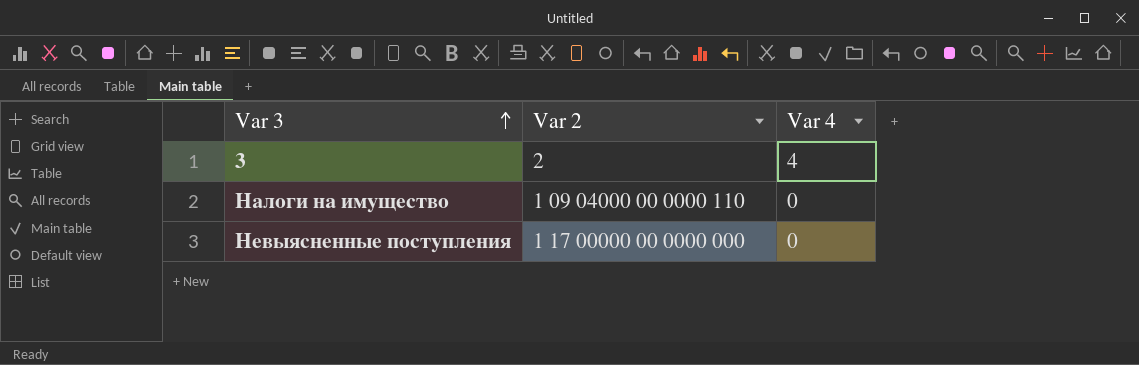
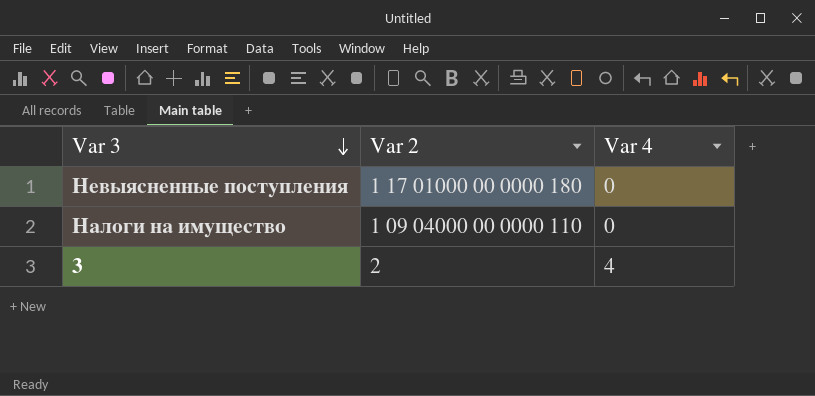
row order: Var 3 ascending -> Var 3 descending
Невыясненные поступления | Var 2: 1 17 00000 00 0000 000 -> 1 17 01000 00 0000 180

